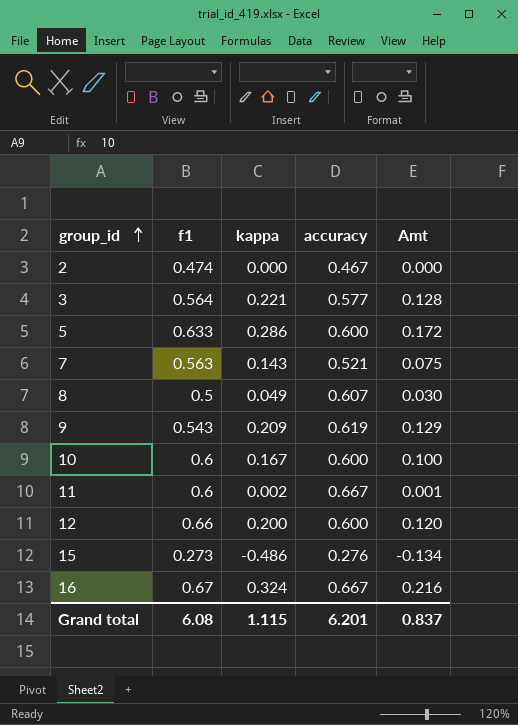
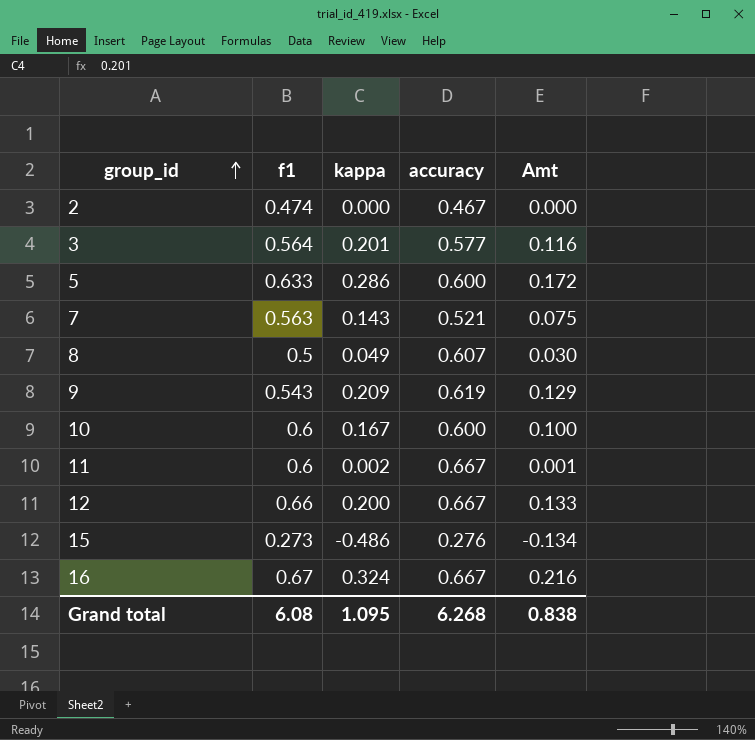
3 | kappa: 0.221 -> 0.201
3 | Amt: 0.128 -> 0.116
12 | accuracy: 0.600 -> 0.667
12 | Amt: 0.120 -> 0.133
Grand total | kappa: 1.115 -> 1.095
Grand total | accuracy: 6.201 -> 6.268
Grand total | Amt: 0.837 -> 0.838

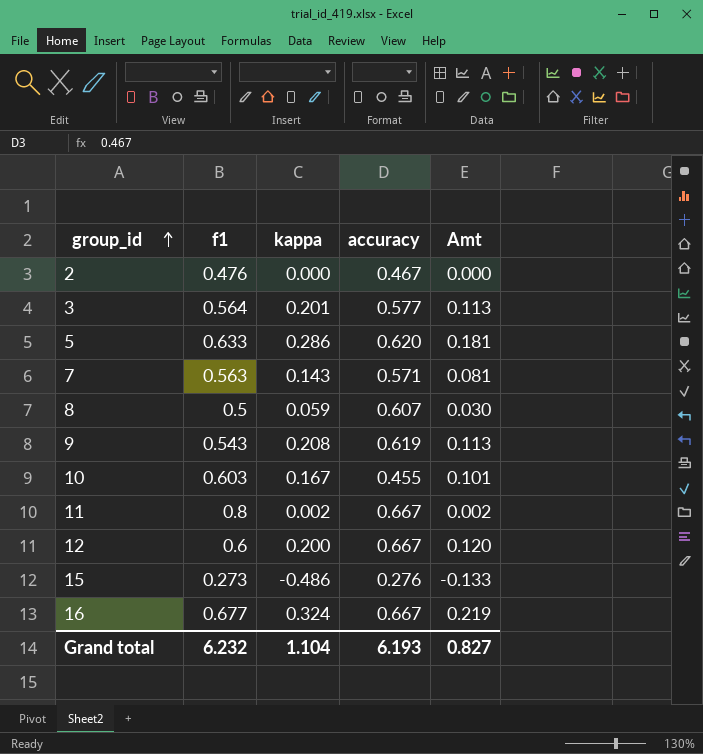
column Amt | formula: [kappa] * [accuracy] -> [f1] * [kappa]
2 | f1: 0.474 -> 0.476
5 | accuracy: 0.600 -> 0.620
7 | accuracy: 0.521 -> 0.571
8 | kappa: 0.049 -> 0.059
9 | kappa: 0.209 -> 0.208
10 | f1: 0.6 -> 0.603
10 | accuracy: 0.600 -> 0.455
11 | f1: 0.6 -> 0.8
12 | f1: 0.66 -> 0.6
16 | f1: 0.67 -> 0.677
Grand total | f1: 6.08 -> 6.232
Grand total | kappa: 1.095 -> 1.104
Grand total | accuracy: 6.268 -> 6.193
Grand total | Amt: 0.838 -> 0.827

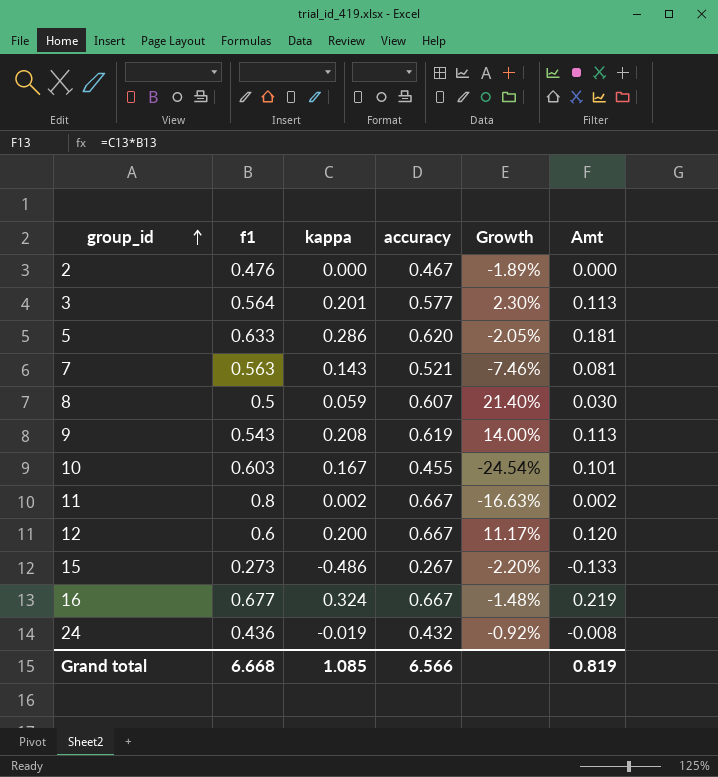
column Growth | formula: none -> ([accuracy] - [f1]) / [f1]
7 | accuracy: 0.571 -> 0.521
15 | accuracy: 0.276 -> 0.267
row 24: none -> 0.436 | -0.019 | 0.432 | -0.92% | -0.008
Grand total | f1: 6.232 -> 6.668
Grand total | kappa: 1.104 -> 1.085
Grand total | accuracy: 6.193 -> 6.566
Grand total | Amt: 0.827 -> 0.819

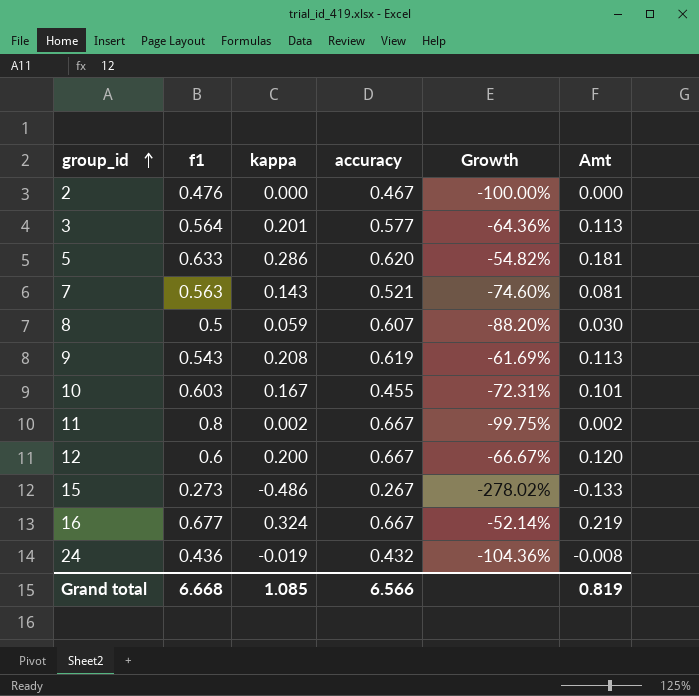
column Growth | formula: ([accuracy] - [f1]) / [f1] -> ([kappa] - [f1]) / [f1]

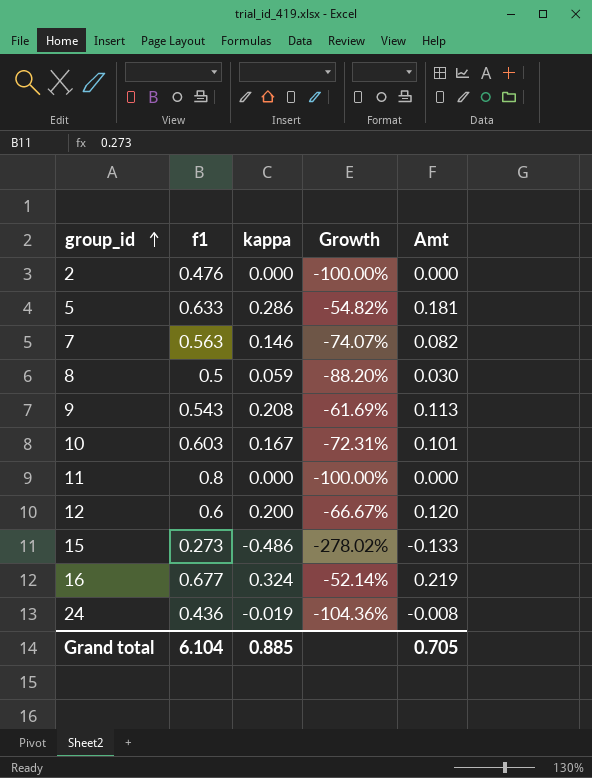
column accuracy | position: 4 -> none
row 3: 0.564 | 0.201 | 0.577 | -64.36% | 0.113 -> none
7 | kappa: 0.143 -> 0.146
7 | Growth: -74.60% -> -74.07%
7 | Amt: 0.081 -> 0.082
11 | kappa: 0.002 -> 0.000
11 | Growth: -99.75% -> -100.00%
11 | Amt: 0.002 -> 0.000
Grand total | f1: 6.668 -> 6.104
Grand total | kappa: 1.085 -> 0.885
Grand total | Amt: 0.819 -> 0.705

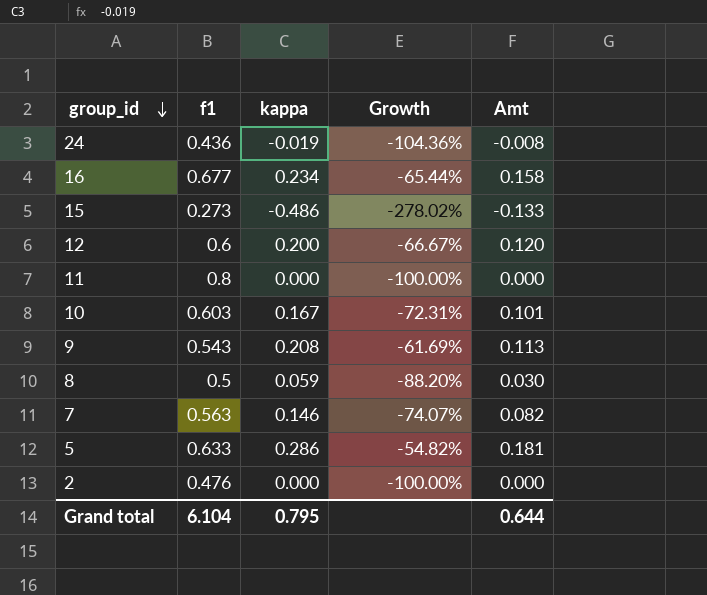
row order: group_id ascending -> group_id descending
16 | kappa: 0.324 -> 0.234
16 | Growth: -52.14% -> -65.44%
16 | Amt: 0.219 -> 0.158
Grand total | kappa: 0.885 -> 0.795
Grand total | Amt: 0.705 -> 0.644

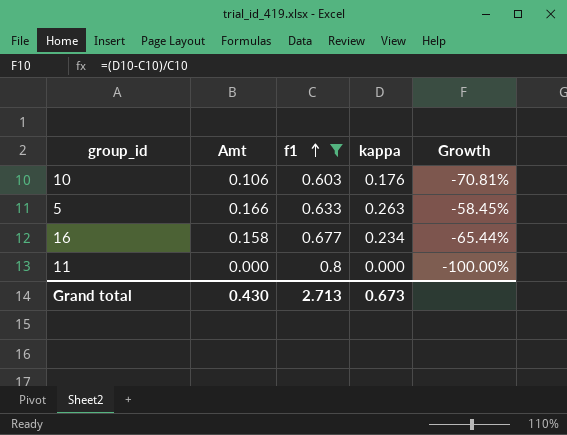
filter: none -> f1 >= 0.603
row order: group_id descending -> f1 ascending
column Amt | position: 5 -> 2
10 | Amt: 0.101 -> 0.106
10 | kappa: 0.167 -> 0.176
10 | Growth: -72.31% -> -70.81%
5 | Amt: 0.181 -> 0.166
5 | kappa: 0.286 -> 0.263
5 | Growth: -54.82% -> -58.45%
Grand total | Amt: 0.644 -> 0.430
Grand total | f1: 6.104 -> 2.713
Grand total | kappa: 0.795 -> 0.673

